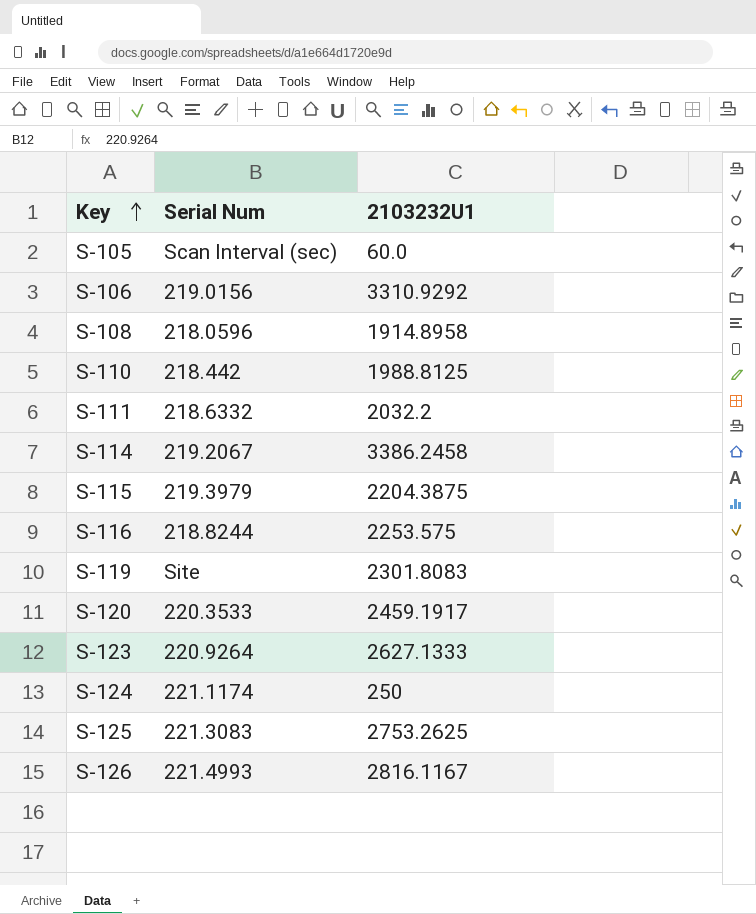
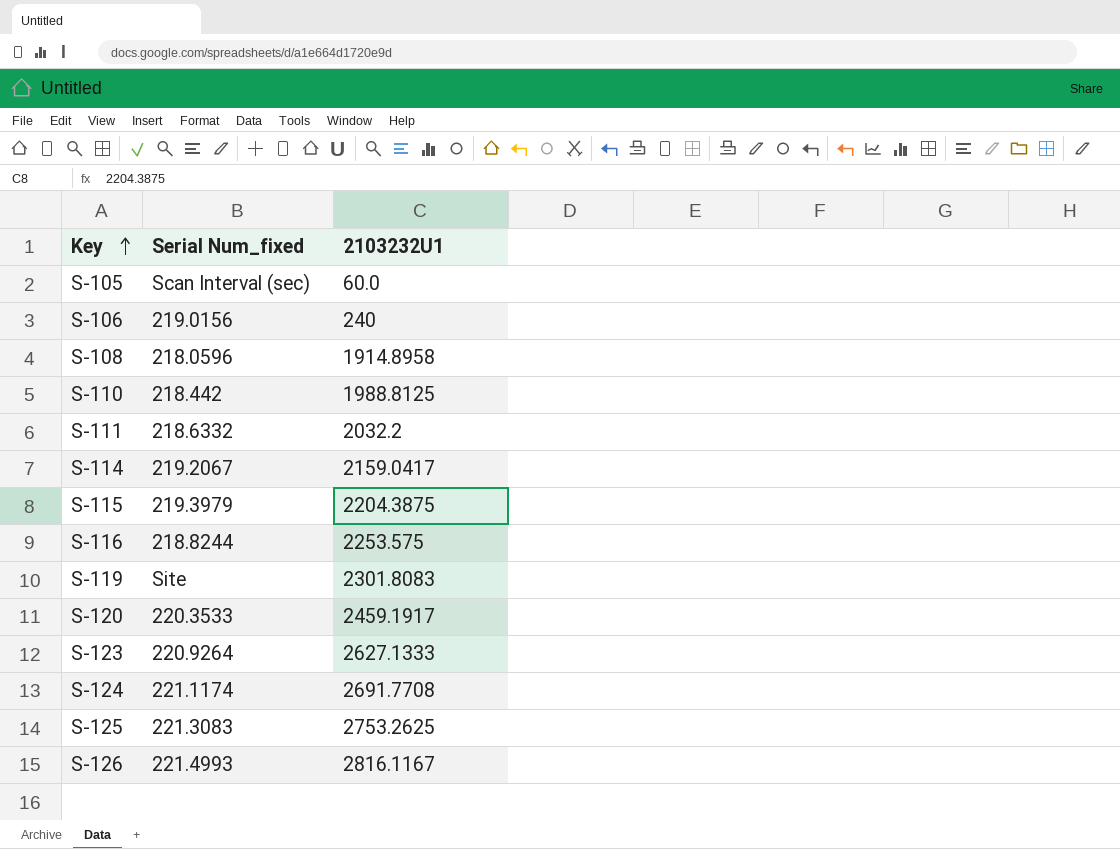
column name: Serial Num -> Serial Num_fixed
S-106 | 2103232U1: 3310.9292 -> 240
S-114 | 2103232U1: 3386.2458 -> 2159.0417
S-124 | 2103232U1: 250 -> 2691.7708

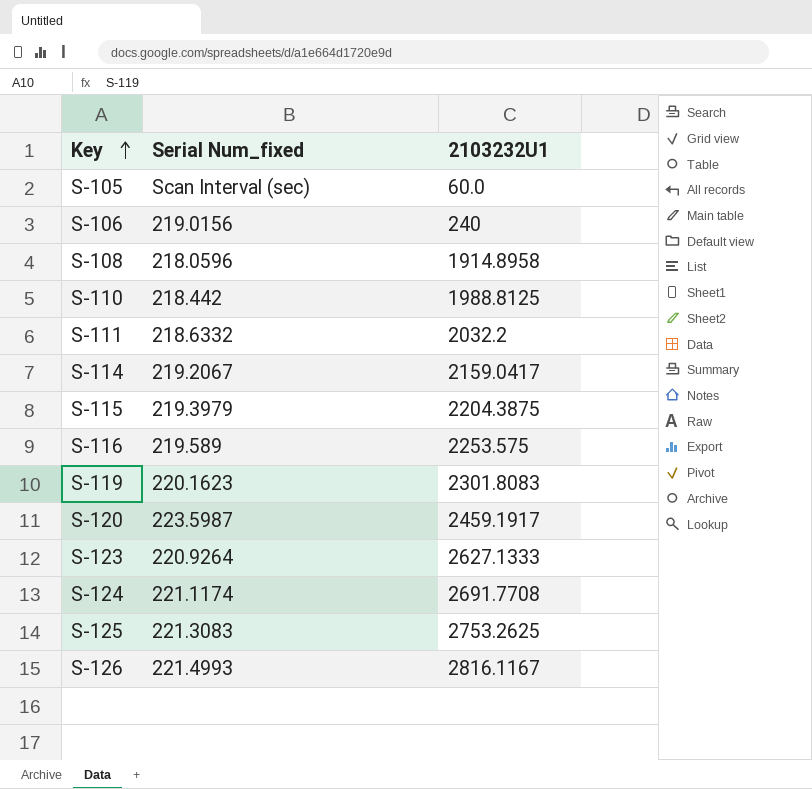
S-116 | Serial Num_fixed: 218.8244 -> 219.589
S-119 | Serial Num_fixed: Site -> 220.1623
S-120 | Serial Num_fixed: 220.3533 -> 223.5987

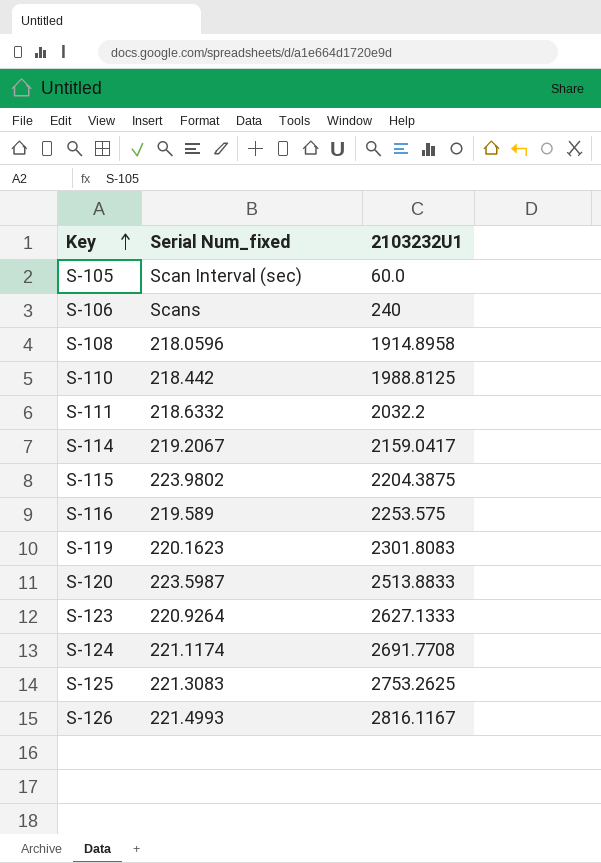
S-106 | Serial Num_fixed: 219.0156 -> Scans
S-115 | Serial Num_fixed: 219.3979 -> 223.9802
S-120 | 2103232U1: 2459.1917 -> 2513.8833

